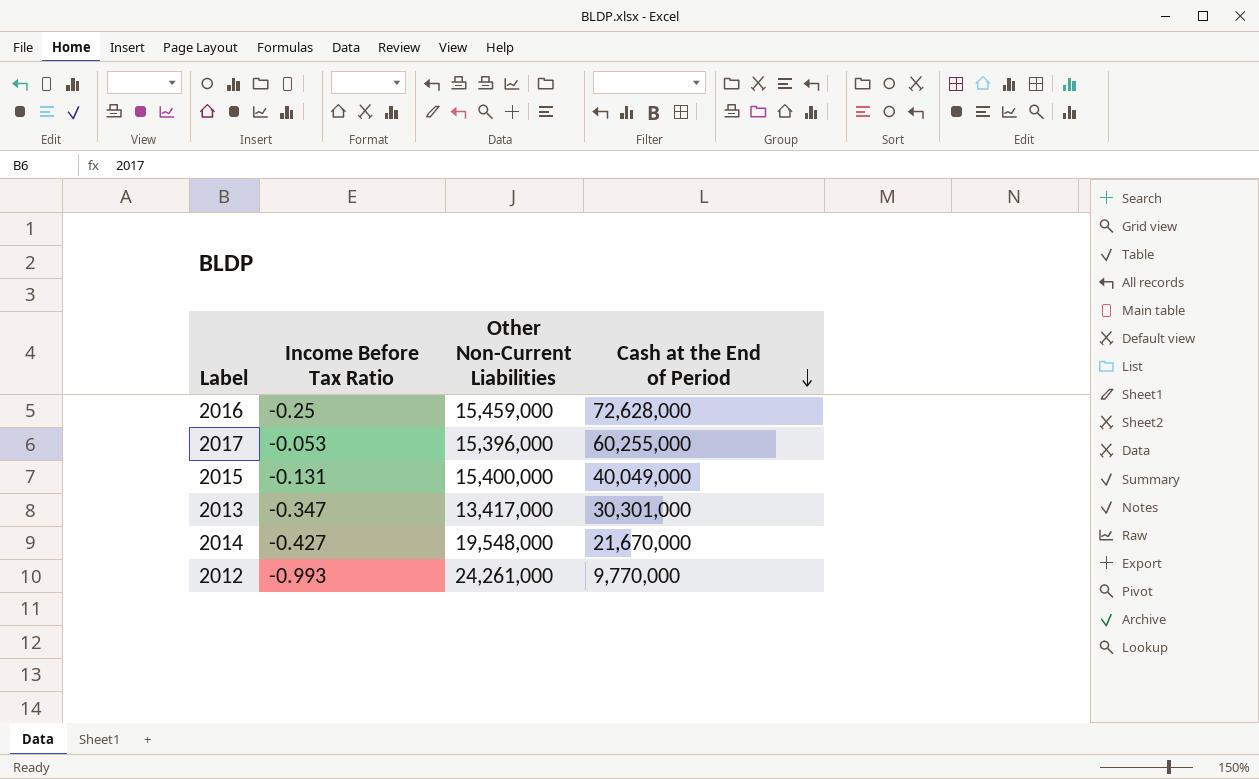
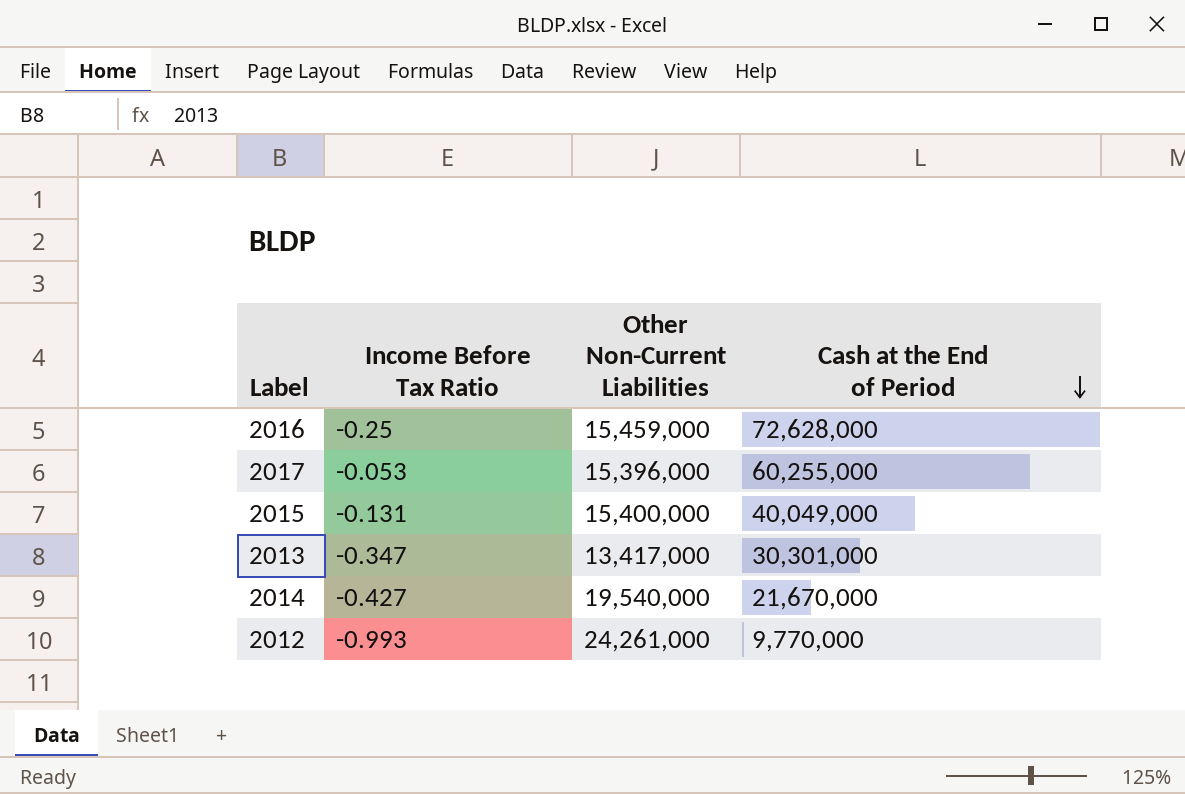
2014 | Other Non-Current Liabilities: 19,548,000 -> 19,540,000

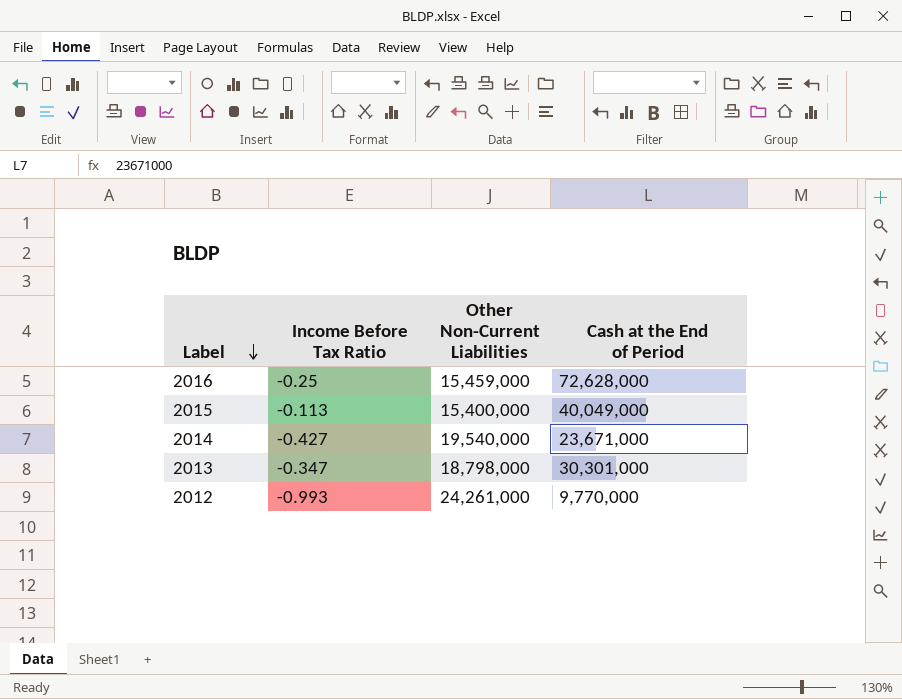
row order: Cash at the End of Period descending -> Label descending
row 2017: -0.053 | 15,396,000 | 60,255,000 -> none
2015 | Income Before Tax Ratio: -0.131 -> -0.113
2014 | Cash at the End of Period: 21,670,000 -> 23,671,000
2013 | Other Non-Current Liabilities: 13,417,000 -> 18,798,000

